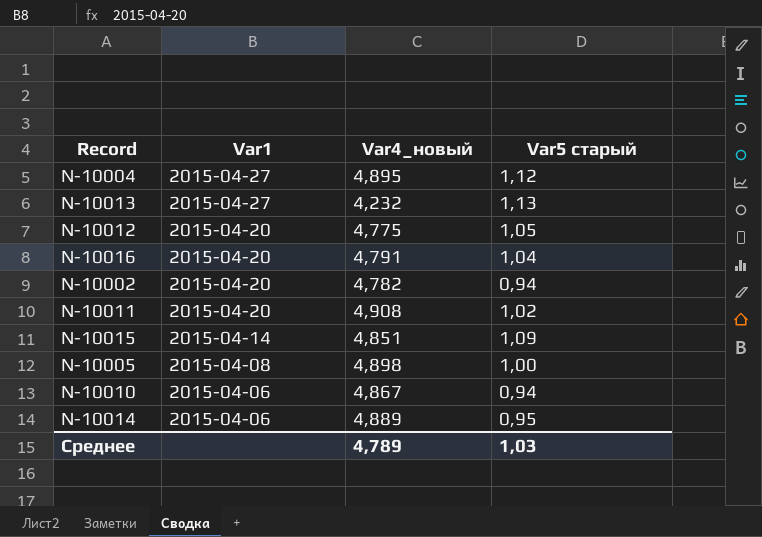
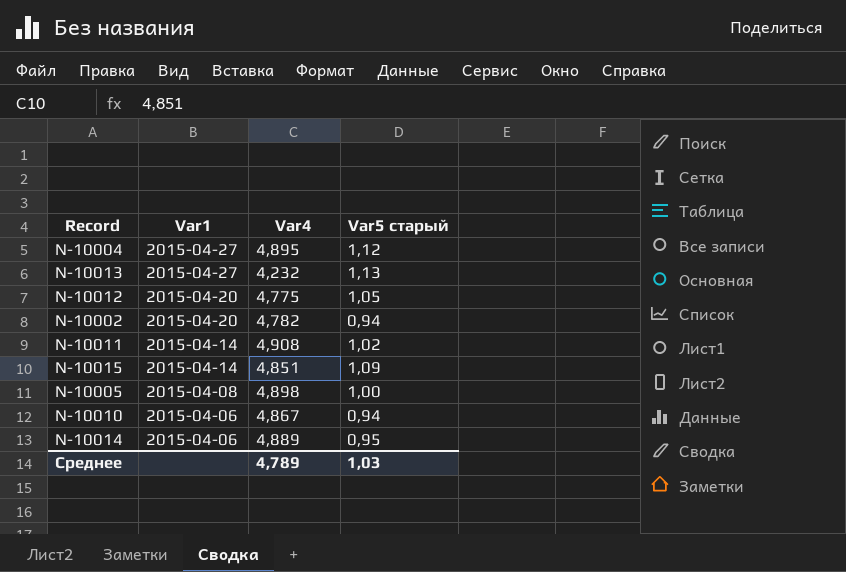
column name: Var4_новый -> Var4
row N-10016: 2015-04-20 | 4,791 | 1,04 -> none
N-10011 | Var1: 2015-04-20 -> 2015-04-14

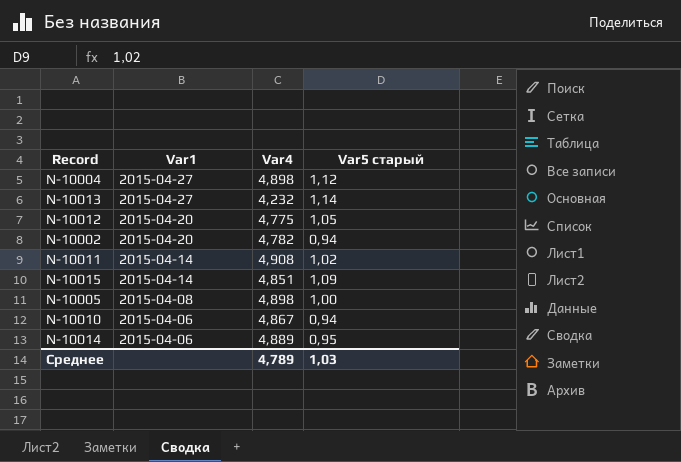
N-10004 | Var4: 4,895 -> 4,898
N-10013 | Var5 старый: 1,13 -> 1,14

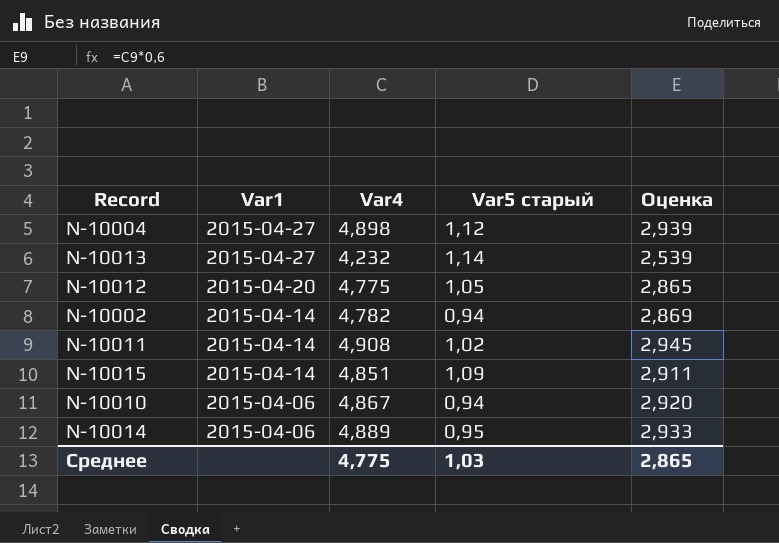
column Оценка | formula: none -> [Var4] * 0,6
row N-10005: 2015-04-08 | 4,898 | 1,00 -> none
N-10002 | Var1: 2015-04-20 -> 2015-04-14
Среднее | Var4: 4,789 -> 4,775

